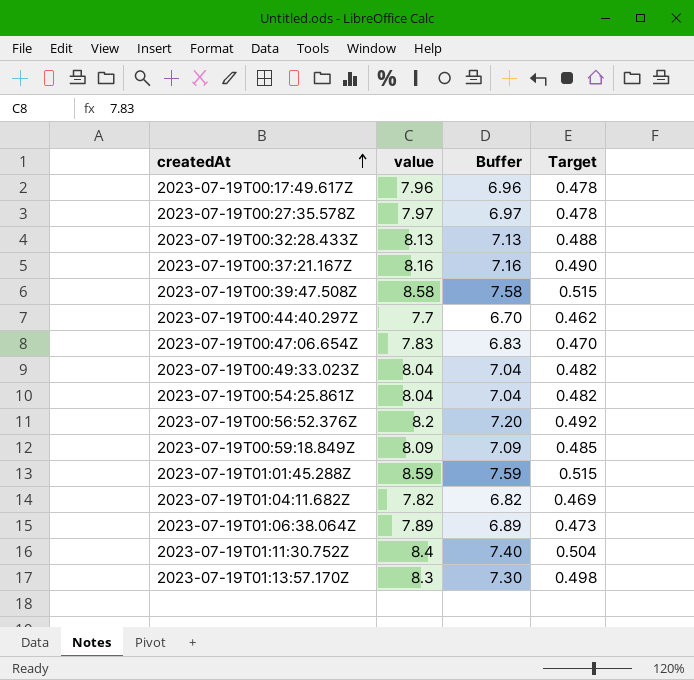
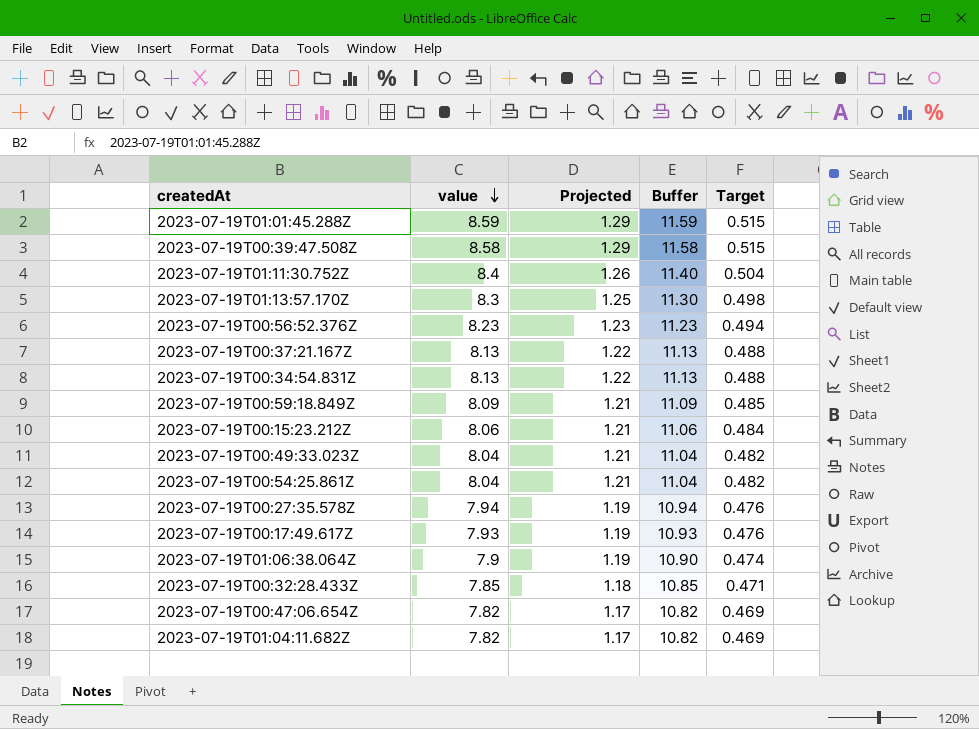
row order: createdAt ascending -> value descending
column Projected | formula: none -> [value] * 0.15
column Buffer | formula: [value] - 1 -> [value] + 3
row 2023-07-19T00:44:40.297Z: 7.7 | 6.70 | 0.462 -> none
2023-07-19T00:56:52.376Z | value: 8.2 -> 8.23
2023-07-19T00:56:52.376Z | Target: 0.492 -> 0.494
2023-07-19T00:37:21.167Z | value: 8.16 -> 8.13
2023-07-19T00:37:21.167Z | Target: 0.490 -> 0.488
row 2023-07-19T00:34:54.831Z: none -> 8.13 | 1.22 | 11.13 | 0.488
row 2023-07-19T00:15:23.212Z: none -> 8.06 | 1.21 | 11.06 | 0.484
2023-07-19T00:27:35.578Z | value: 7.97 -> 7.94
2023-07-19T00:27:35.578Z | Target: 0.478 -> 0.476
2023-07-19T00:17:49.617Z | value: 7.96 -> 7.93
2023-07-19T00:17:49.617Z | Target: 0.478 -> 0.476
2023-07-19T01:06:38.064Z | value: 7.89 -> 7.9
2023-07-19T01:06:38.064Z | Target: 0.473 -> 0.474
2023-07-19T00:32:28.433Z | value: 8.13 -> 7.85
2023-07-19T00:32:28.433Z | Target: 0.488 -> 0.471
2023-07-19T00:47:06.654Z | value: 7.83 -> 7.82
2023-07-19T00:47:06.654Z | Target: 0.470 -> 0.469

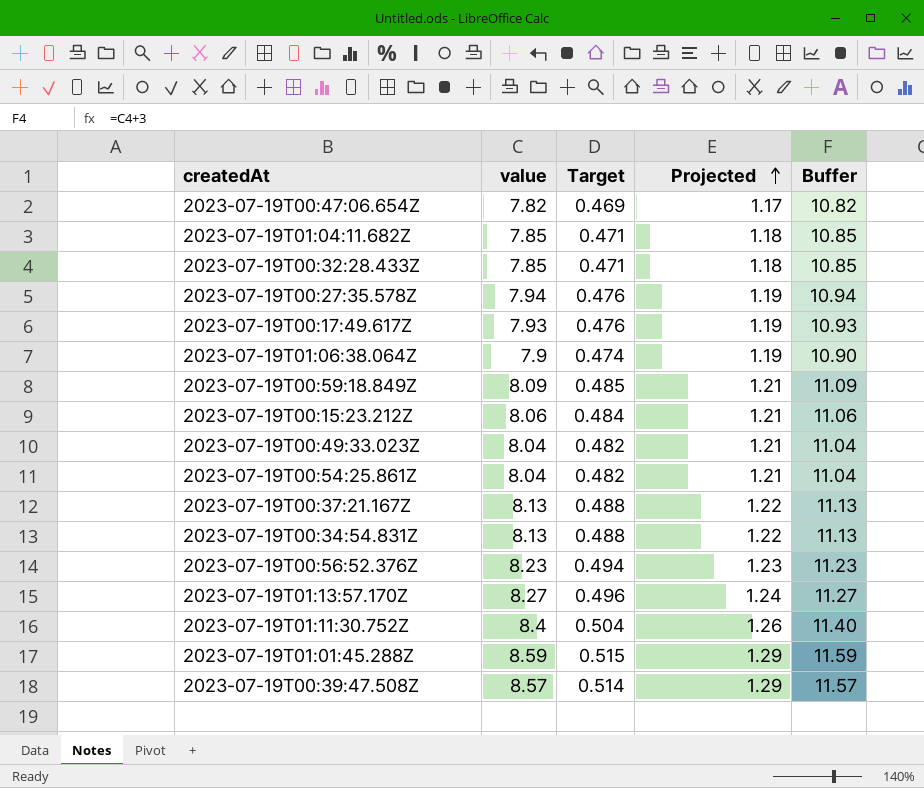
row order: value descending -> Projected ascending
column Target | position: 5 -> 3
2023-07-19T01:04:11.682Z | value: 7.82 -> 7.85
2023-07-19T01:04:11.682Z | Target: 0.469 -> 0.471
2023-07-19T01:04:11.682Z | Projected: 1.17 -> 1.18
2023-07-19T01:04:11.682Z | Buffer: 10.82 -> 10.85
2023-07-19T01:13:57.170Z | value: 8.3 -> 8.27
2023-07-19T01:13:57.170Z | Target: 0.498 -> 0.496
2023-07-19T01:13:57.170Z | Projected: 1.25 -> 1.24
2023-07-19T01:13:57.170Z | Buffer: 11.30 -> 11.27
2023-07-19T00:39:47.508Z | value: 8.58 -> 8.57
2023-07-19T00:39:47.508Z | Target: 0.515 -> 0.514
2023-07-19T00:39:47.508Z | Buffer: 11.58 -> 11.57

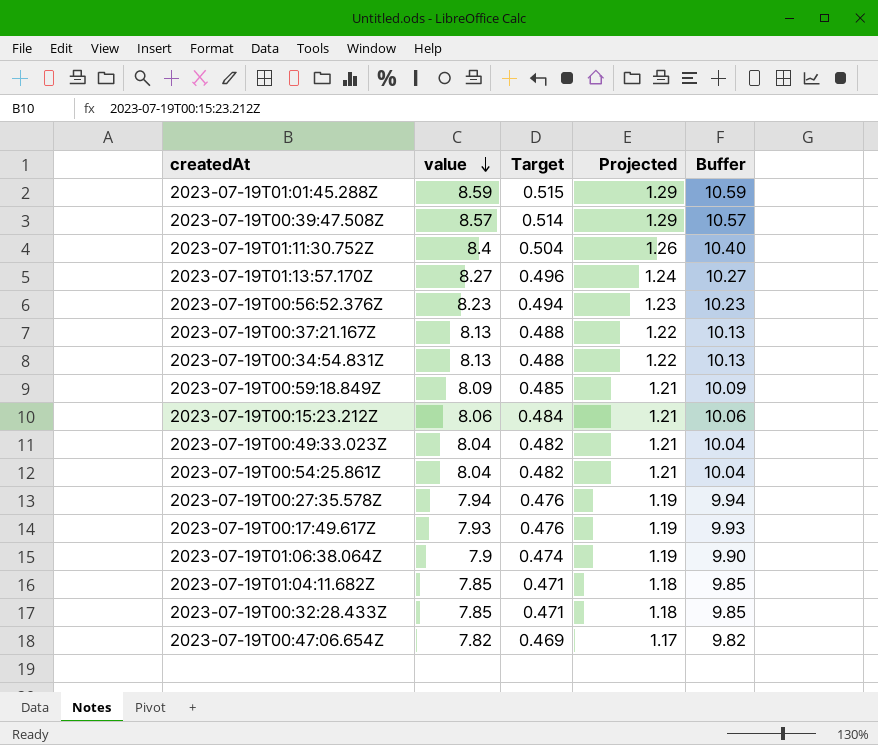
row order: Projected ascending -> value descending
column Buffer | formula: [value] + 3 -> [value] + 2

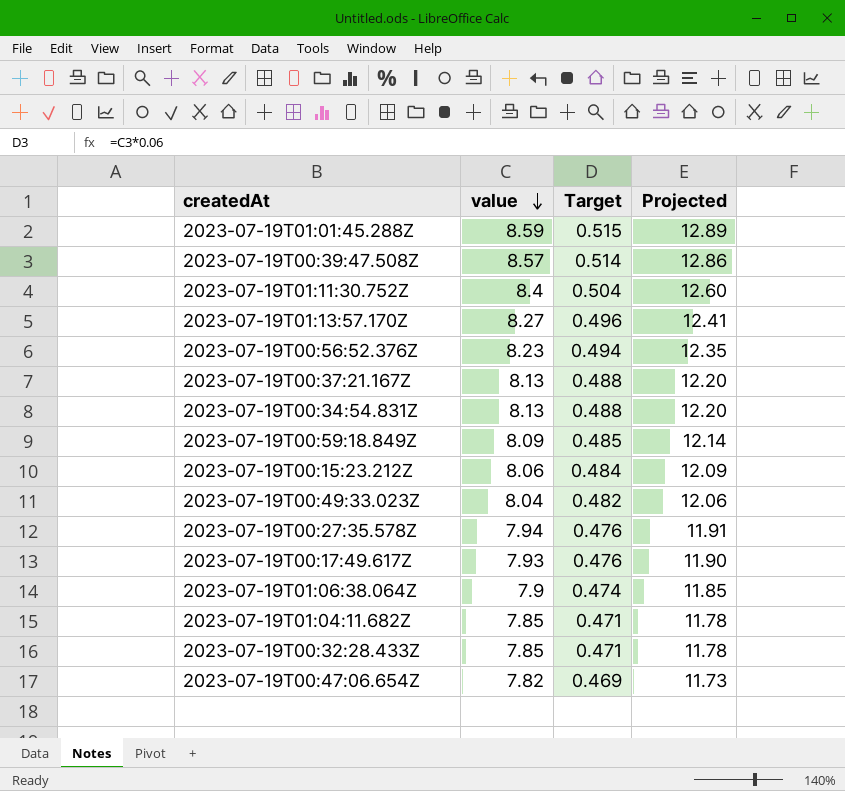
column Buffer | formula: [value] + 2 -> none
column Projected | formula: [value] * 0.15 -> [value] * 1.5
row 2023-07-19T00:54:25.861Z: 8.04 | 0.482 | 1.21 | 10.04 -> none

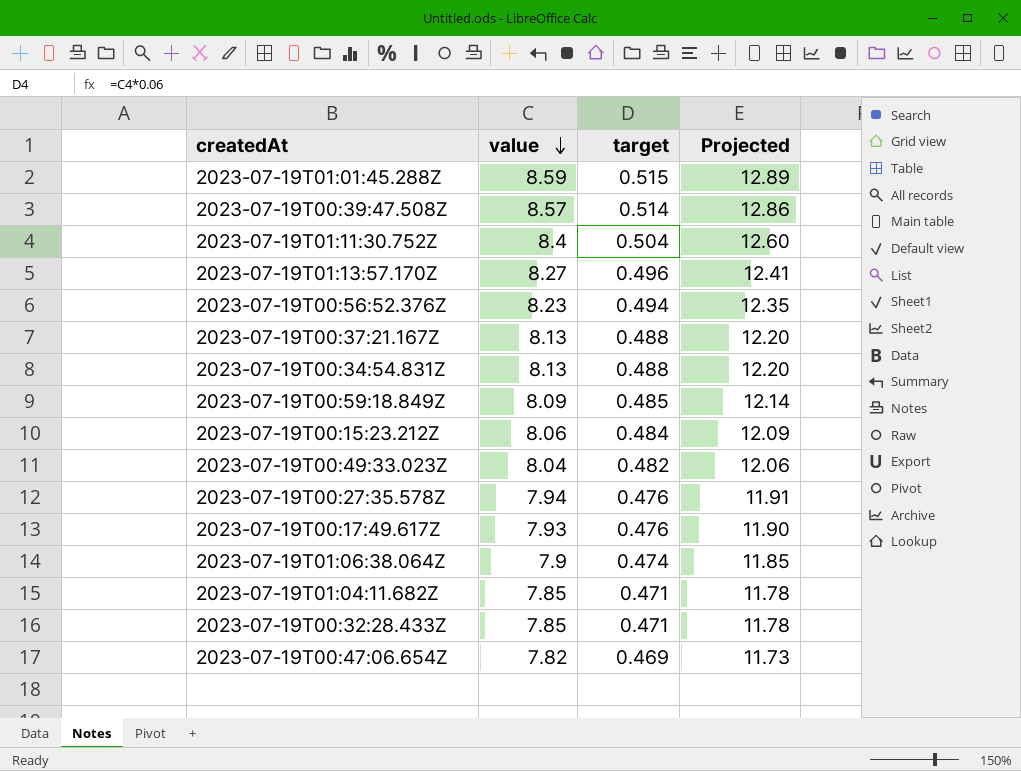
column name: Target -> target

